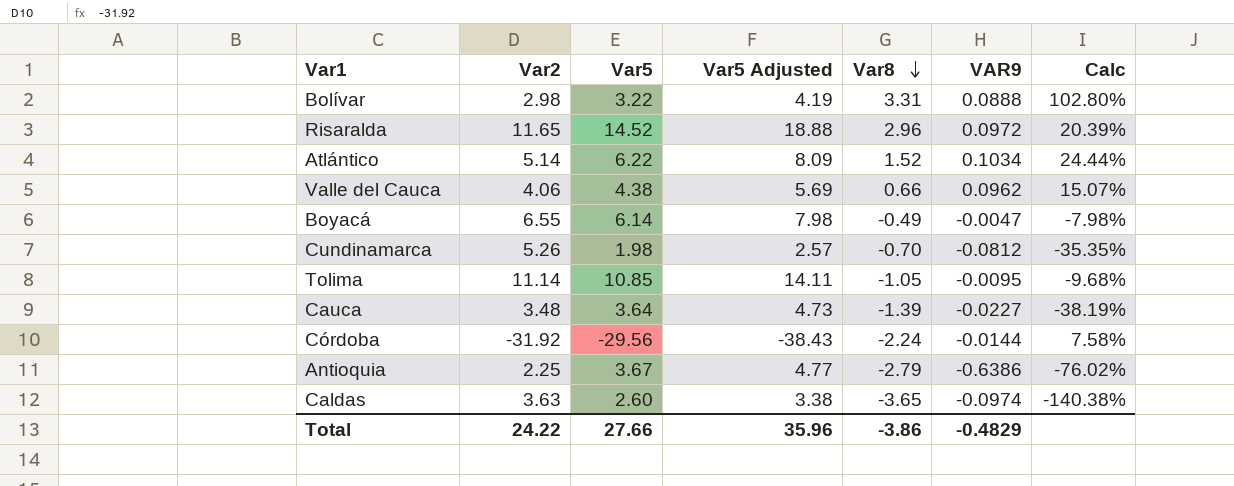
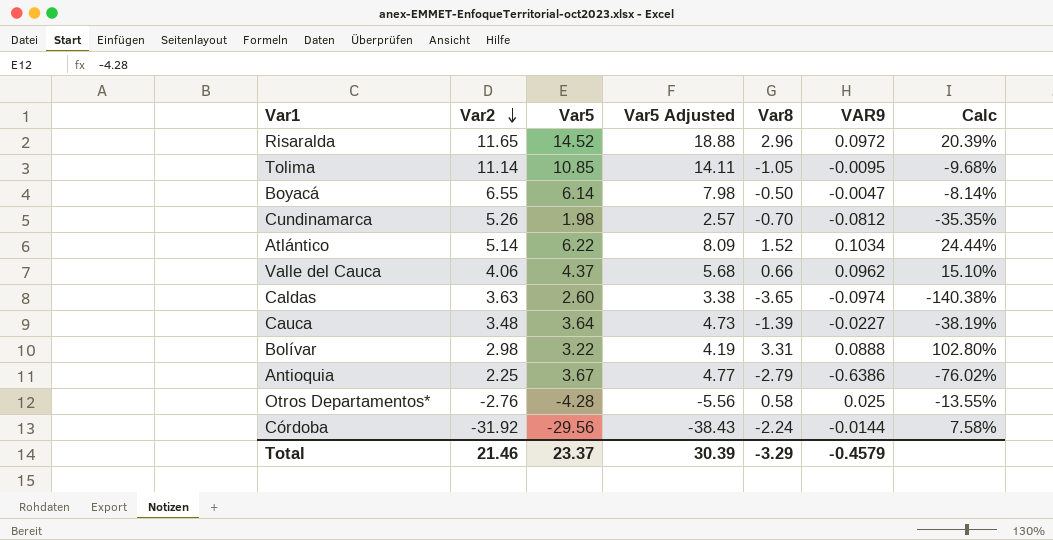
row order: Var8 descending -> Var2 descending
Boyacá | Var8: -0.49 -> -0.50
Boyacá | Calc: -7.98% -> -8.14%
Valle del Cauca | Var5: 4.38 -> 4.37
Valle del Cauca | Var5 Adjusted: 5.69 -> 5.68
Valle del Cauca | Calc: 15.07% -> 15.10%
row Otros Departamentos*: none -> -2.76 | -4.28 | -5.56 | 0.58 | 0.025 | -13.55%
Total | Var2: 24.22 -> 21.46
Total | Var5: 27.66 -> 23.37
Total | Var5 Adjusted: 35.96 -> 30.39
Total | Var8: -3.86 -> -3.29
Total | VAR9: -0.4829 -> -0.4579

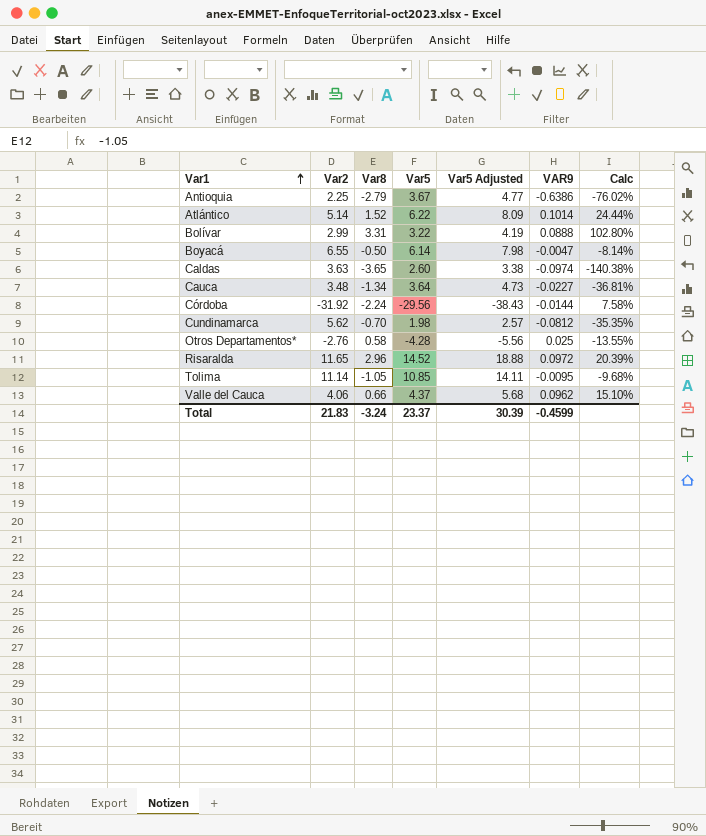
row order: Var2 descending -> Var1 ascending
column Var8 | position: 5 -> 3
Atlántico | VAR9: 0.1034 -> 0.1014
Bolívar | Var2: 2.98 -> 2.99
Cauca | Var8: -1.39 -> -1.34
Cauca | Calc: -38.19% -> -36.81%
Cundinamarca | Var2: 5.26 -> 5.62
Total | Var2: 21.46 -> 21.83
Total | Var8: -3.29 -> -3.24
Total | VAR9: -0.4579 -> -0.4599

